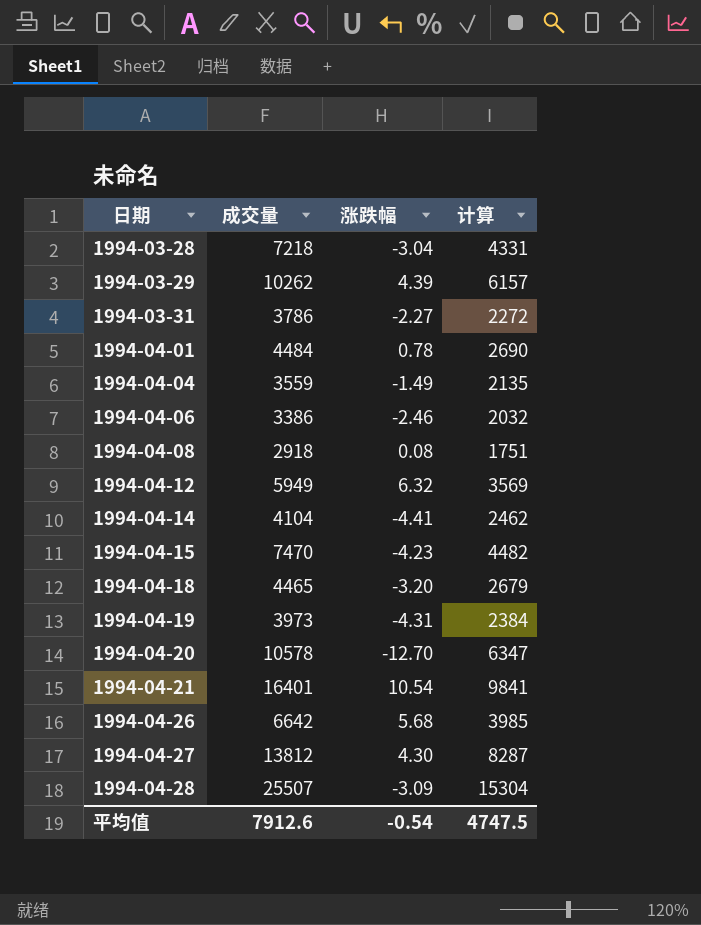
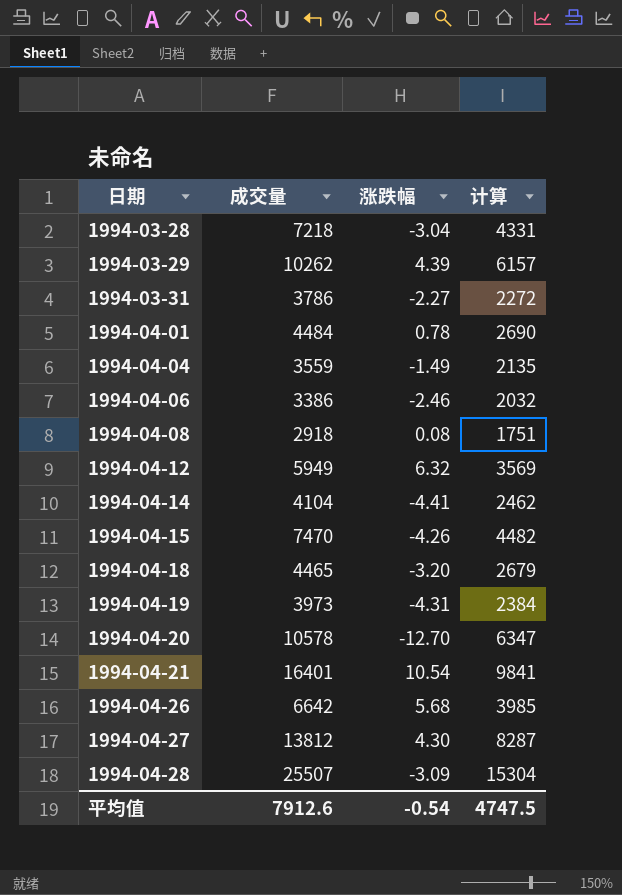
1994-04-15 | 涨跌幅: -4.23 -> -4.26

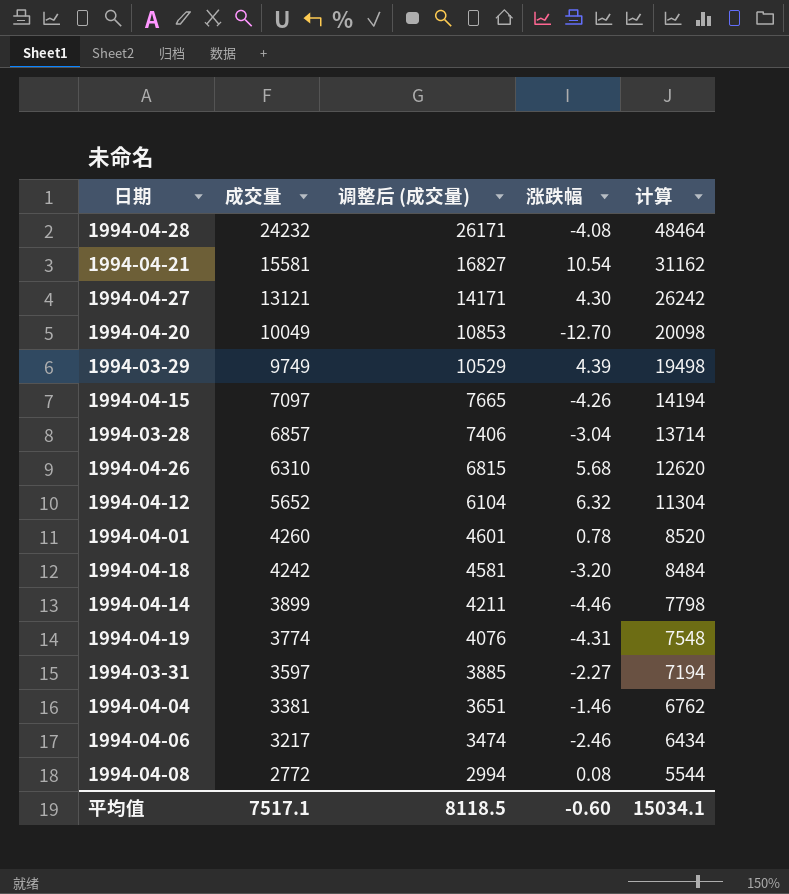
row order: 日期 ascending -> 成交量 descending
column 调整后 (成交量) | formula: none -> [成交量] * 1.08
column 计算 | formula: [成交量] * 0.6 -> [成交量] * 2
1994-04-28 | 成交量: 25507 -> 24232
1994-04-28 | 涨跌幅: -3.09 -> -4.08
1994-04-21 | 成交量: 16401 -> 15581
1994-04-27 | 成交量: 13812 -> 13121
1994-04-20 | 成交量: 10578 -> 10049
1994-03-29 | 成交量: 10262 -> 9749
1994-04-15 | 成交量: 7470 -> 7097
1994-03-28 | 成交量: 7218 -> 6857
1994-04-26 | 成交量: 6642 -> 6310
1994-04-12 | 成交量: 5949 -> 5652
1994-04-01 | 成交量: 4484 -> 4260
1994-04-18 | 成交量: 4465 -> 4242
1994-04-14 | 成交量: 4104 -> 3899
1994-04-14 | 涨跌幅: -4.41 -> -4.46
1994-04-19 | 成交量: 3973 -> 3774
1994-03-31 | 成交量: 3786 -> 3597
1994-04-04 | 成交量: 3559 -> 3381
1994-04-04 | 涨跌幅: -1.49 -> -1.46
1994-04-06 | 成交量: 3386 -> 3217
1994-04-08 | 成交量: 2918 -> 2772
平均值 | 成交量: 7912.6 -> 7517.1
平均值 | 涨跌幅: -0.54 -> -0.60
平均值 | 计算: 4747.5 -> 15034.1

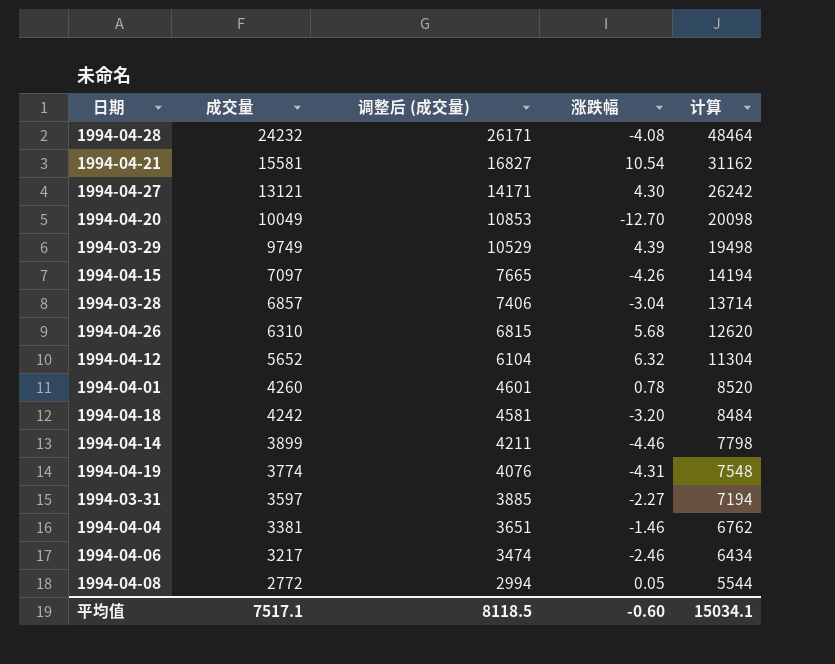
1994-04-08 | 涨跌幅: 0.08 -> 0.05

